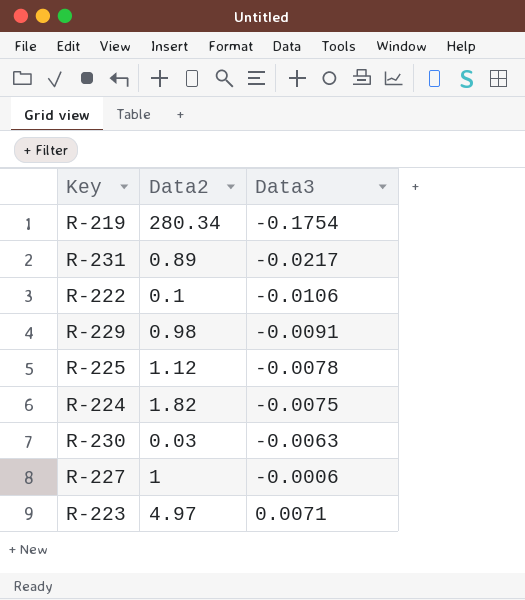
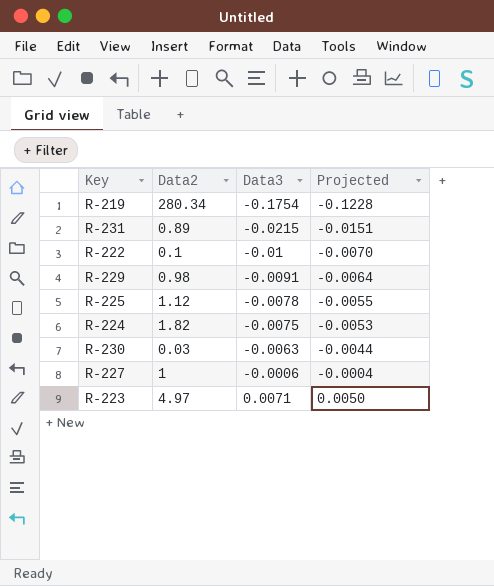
column Projected | formula: none -> [Data3] * 0.7
R-231 | Data3: -0.0217 -> -0.0215
R-222 | Data3: -0.0106 -> -0.01

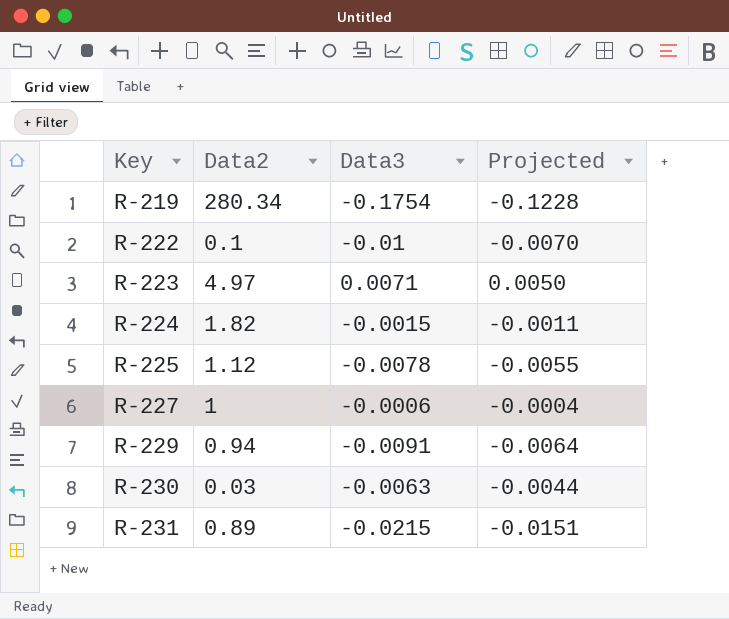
row order: Data3 ascending -> Key ascending
R-224 | Data3: -0.0075 -> -0.0015
R-224 | Projected: -0.0053 -> -0.0011
R-229 | Data2: 0.98 -> 0.94

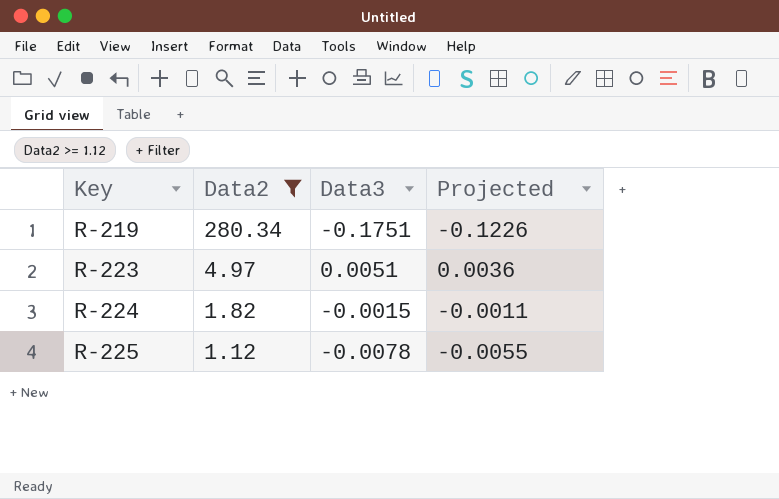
filter: none -> Data2 >= 1.12
R-219 | Data3: -0.1754 -> -0.1751
R-219 | Projected: -0.1228 -> -0.1226
R-223 | Data3: 0.0071 -> 0.0051
R-223 | Projected: 0.0050 -> 0.0036

